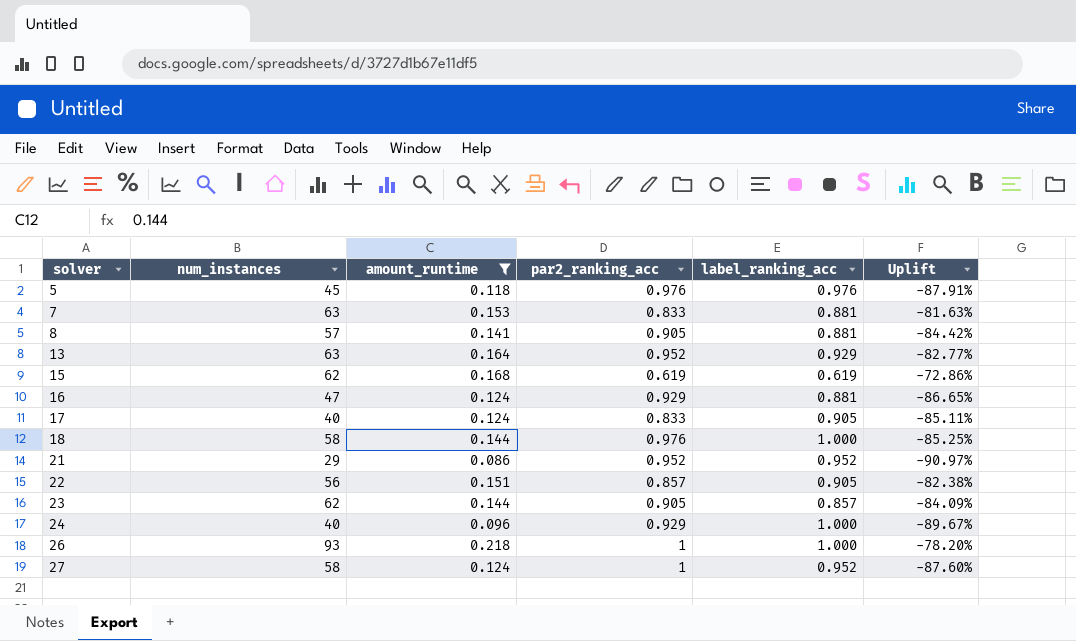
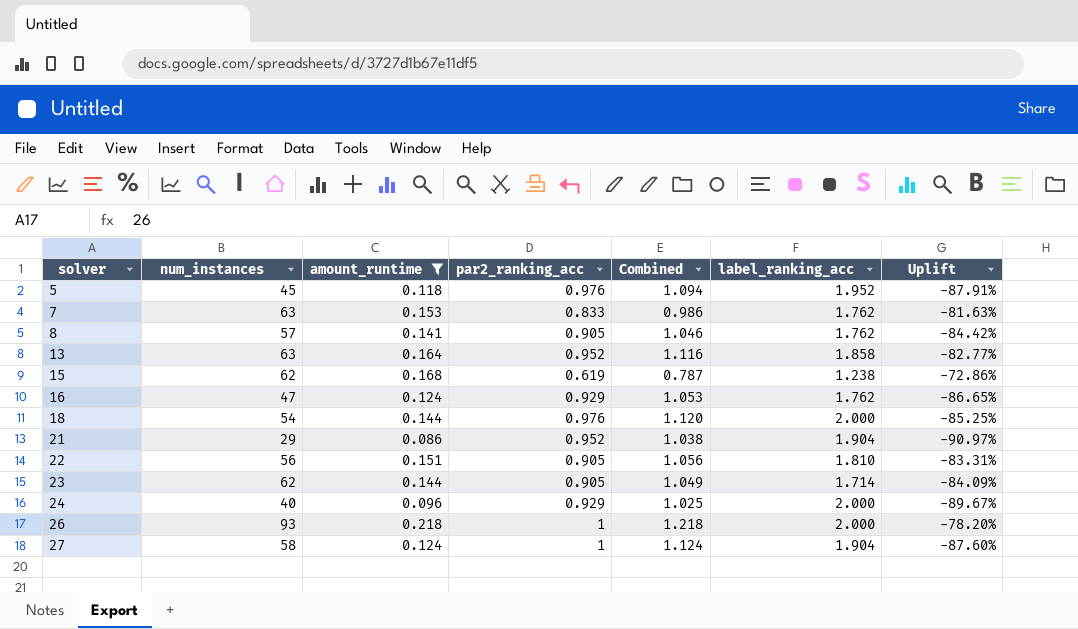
column Combined | formula: none -> [amount_runtime] + [par2_ranking_acc]
row 17: 40 | 0.124 | 0.833 | 0.905 | -85.11% -> none
5 | label_ranking_acc: 0.976 -> 1.952
7 | label_ranking_acc: 0.881 -> 1.762
8 | label_ranking_acc: 0.881 -> 1.762
13 | label_ranking_acc: 0.929 -> 1.858
15 | label_ranking_acc: 0.619 -> 1.238
16 | label_ranking_acc: 0.881 -> 1.762
18 | num_instances: 58 -> 54
18 | label_ranking_acc: 1.000 -> 2.000
21 | label_ranking_acc: 0.952 -> 1.904
22 | par2_ranking_acc: 0.857 -> 0.905
22 | label_ranking_acc: 0.905 -> 1.810
22 | Uplift: -82.38% -> -83.31%
23 | label_ranking_acc: 0.857 -> 1.714
24 | label_ranking_acc: 1.000 -> 2.000
26 | label_ranking_acc: 1.000 -> 2.000
27 | label_ranking_acc: 0.952 -> 1.904

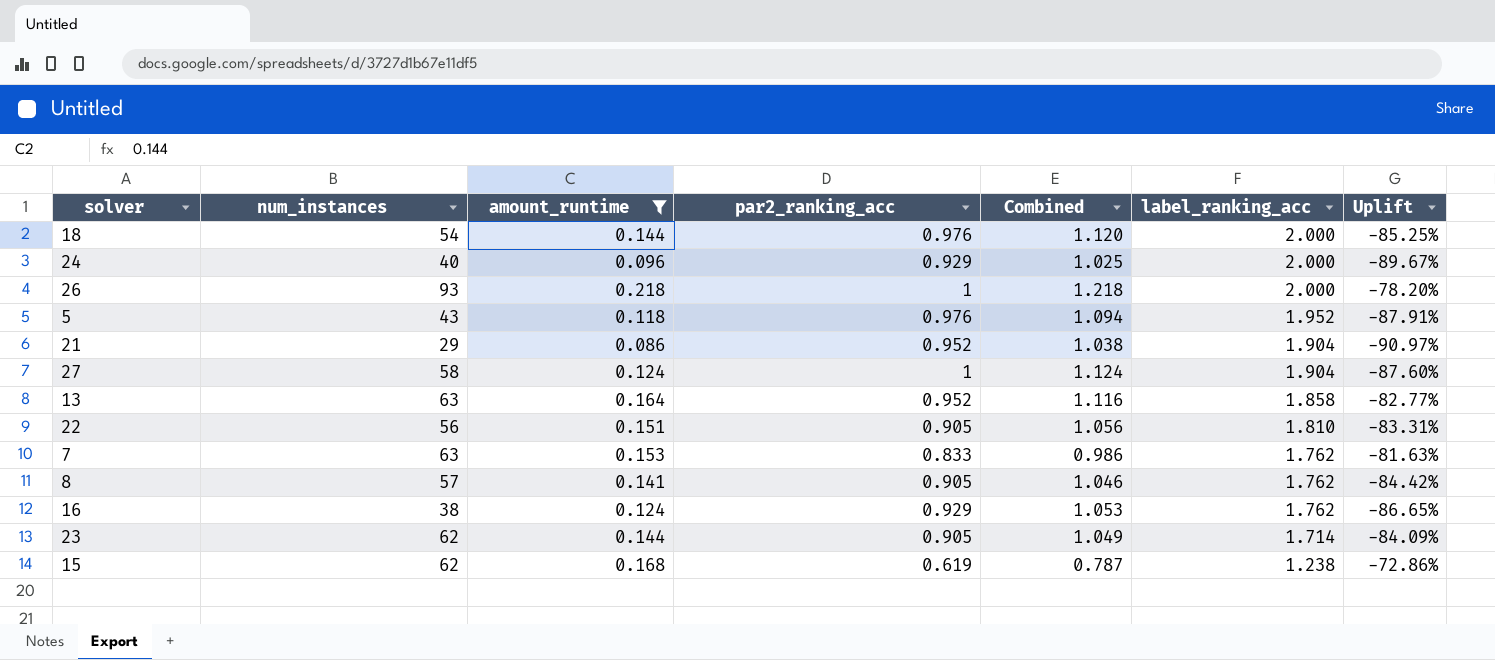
row order: solver ascending -> label_ranking_acc descending
5 | num_instances: 45 -> 43
16 | num_instances: 47 -> 38

